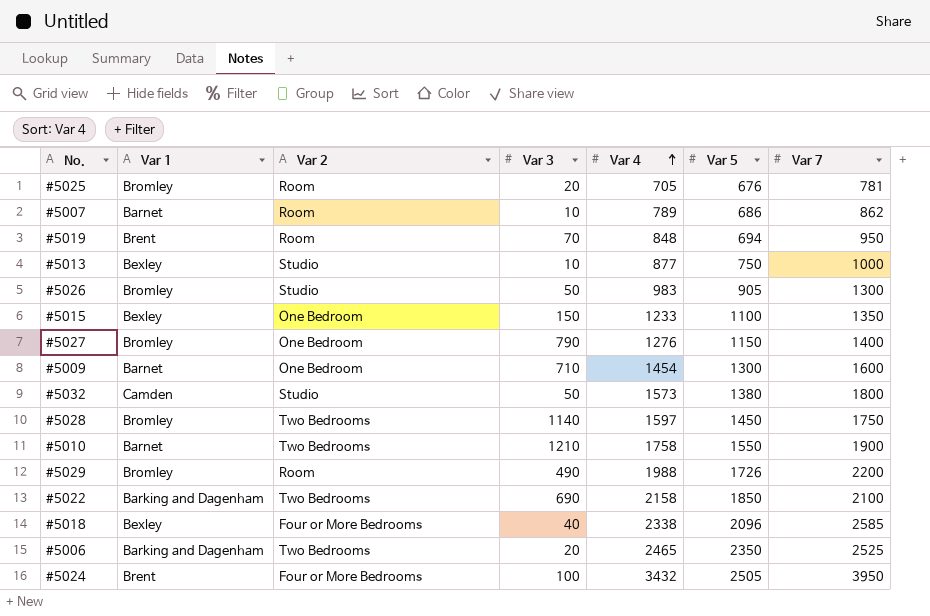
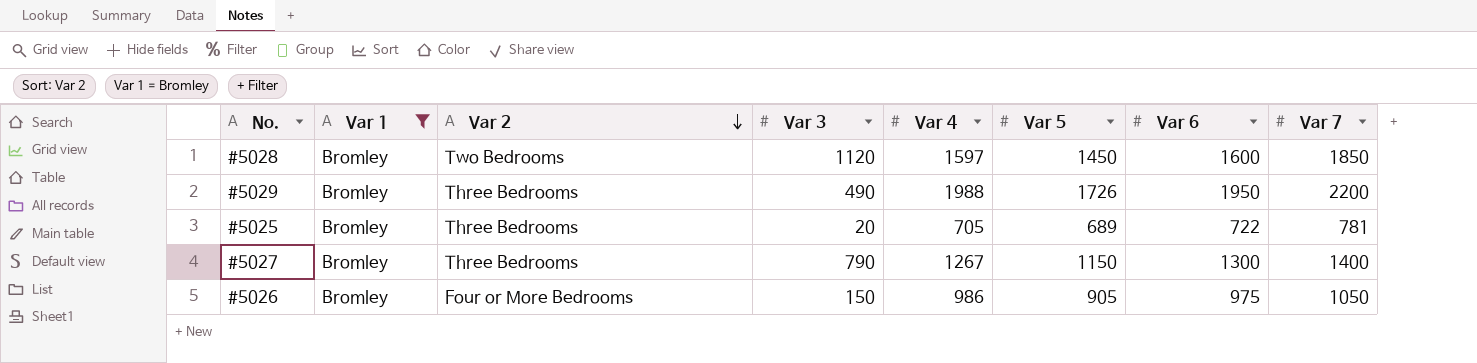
filter: none -> Var 1 = Bromley
row order: Var 4 ascending -> Var 2 descending
column Var 6 | position: none -> 7
#5028 | Var 3: 1140 -> 1120
#5028 | Var 7: 1750 -> 1850
#5029 | Var 2: Room -> Three Bedrooms
#5025 | Var 2: Room -> Three Bedrooms
#5025 | Var 5: 676 -> 689
#5027 | Var 2: One Bedroom -> Three Bedrooms
#5027 | Var 4: 1276 -> 1267
#5026 | Var 2: Studio -> Four or More Bedrooms
#5026 | Var 3: 50 -> 150
#5026 | Var 4: 983 -> 986
#5026 | Var 7: 1300 -> 1050

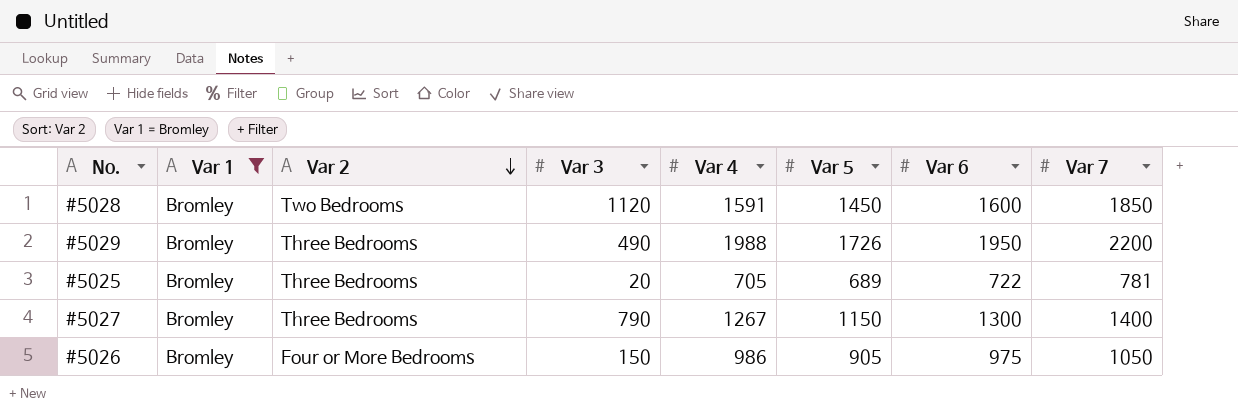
#5028 | Var 4: 1597 -> 1591

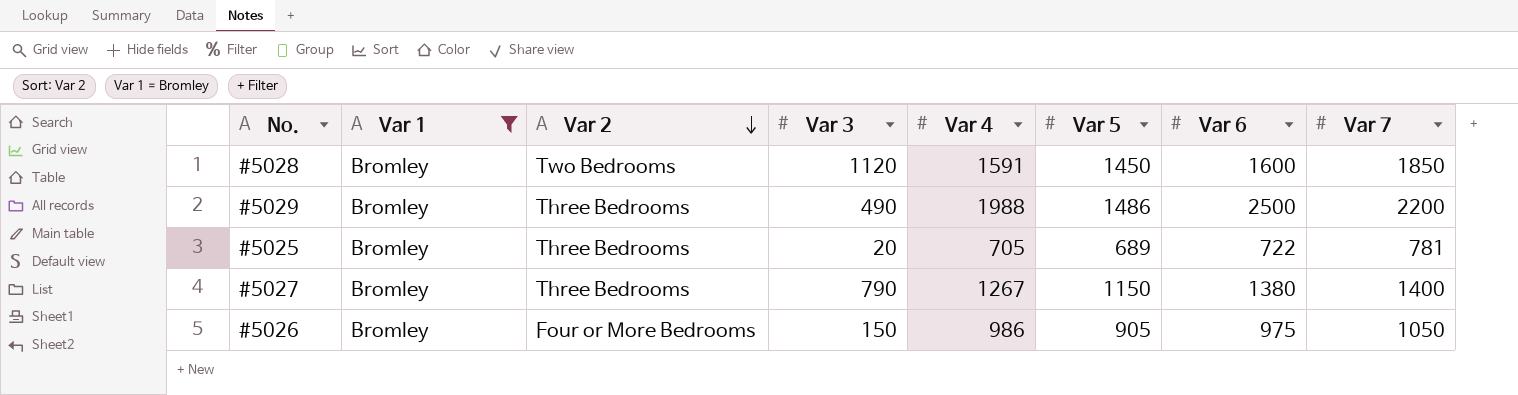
#5029 | Var 5: 1726 -> 1486
#5029 | Var 6: 1950 -> 2500
#5027 | Var 6: 1300 -> 1380

